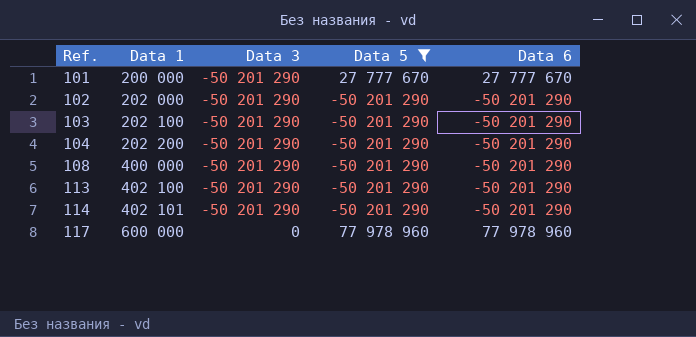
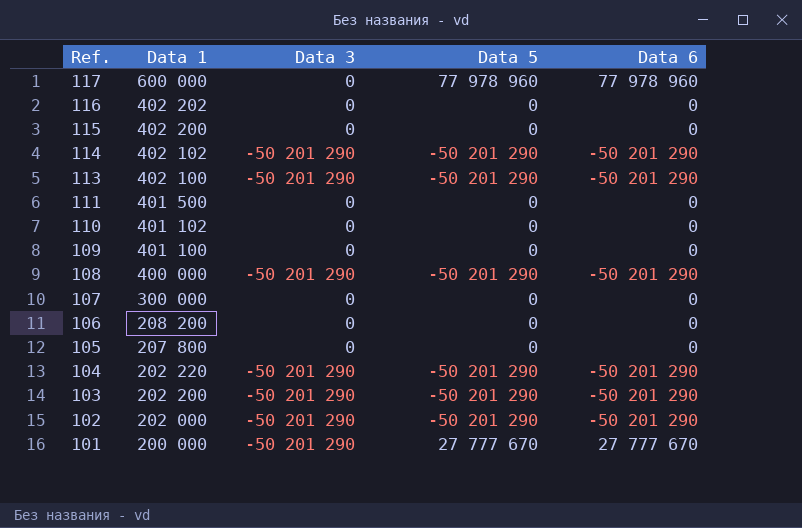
filter: Data 5 != 0 -> none
row order: Ref. ascending -> Ref. descending
114 | Data 1: 402 101 -> 402 102
104 | Data 1: 202 200 -> 202 220
103 | Data 1: 202 100 -> 202 200

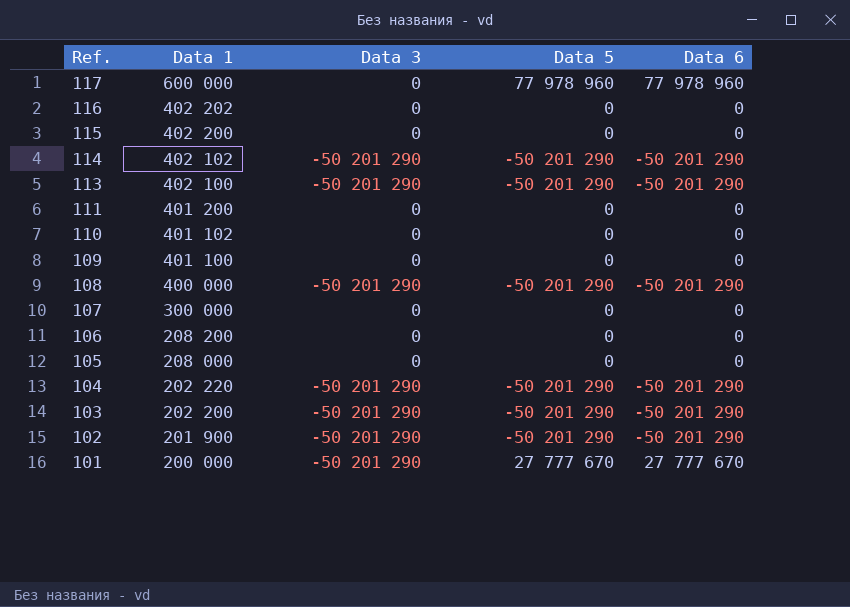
111 | Data 1: 401 500 -> 401 200
105 | Data 1: 207 800 -> 208 000
102 | Data 1: 202 000 -> 201 900

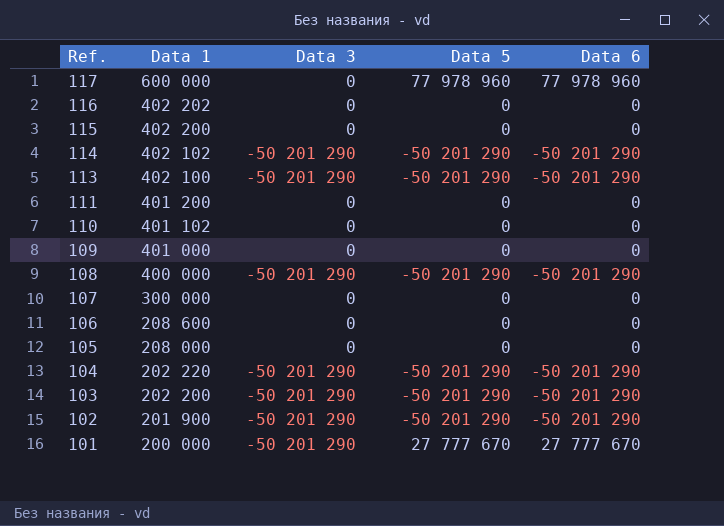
109 | Data 1: 401 100 -> 401 000
106 | Data 1: 208 200 -> 208 600

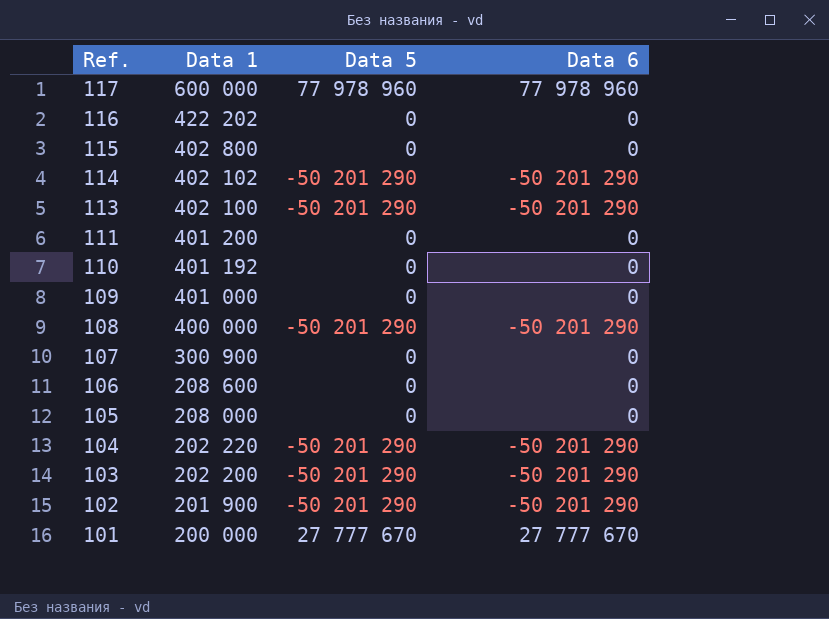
column Data 3 | position: 3 -> none
116 | Data 1: 402 202 -> 422 202
115 | Data 1: 402 200 -> 402 800
110 | Data 1: 401 102 -> 401 192
107 | Data 1: 300 000 -> 300 900

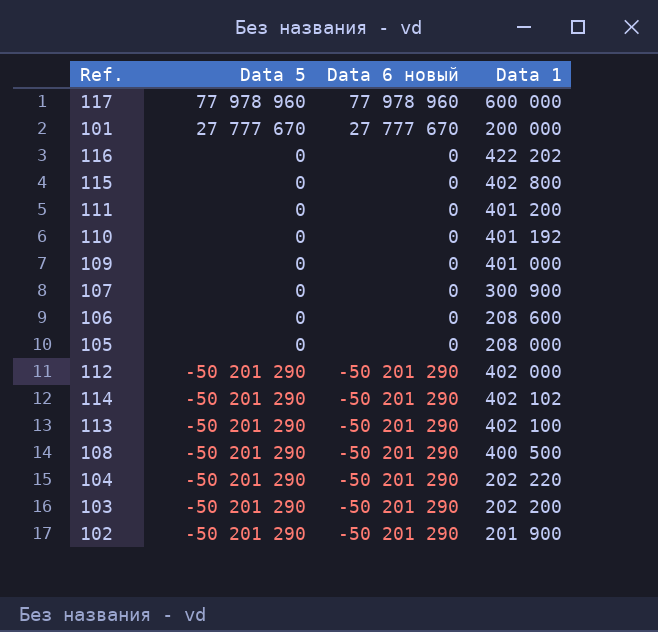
row order: Ref. descending -> Data 5 descending
column name: Data 6 -> Data 6 новый
column Data 1 | position: 2 -> 4
row 112: none -> -50 201 290 | -50 201 290 | 402 000
108 | Data 1: 400 000 -> 400 500

